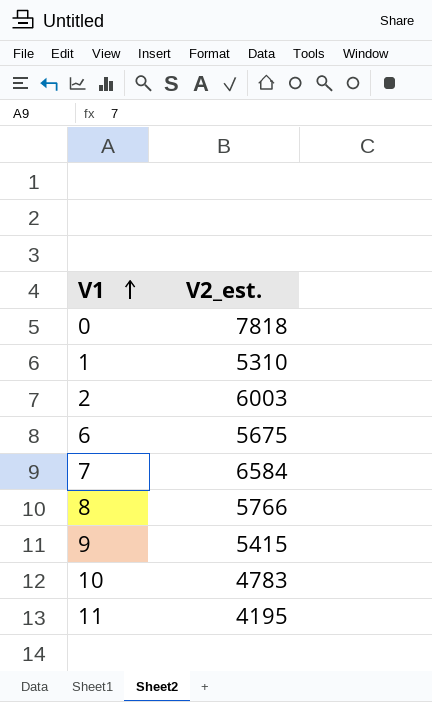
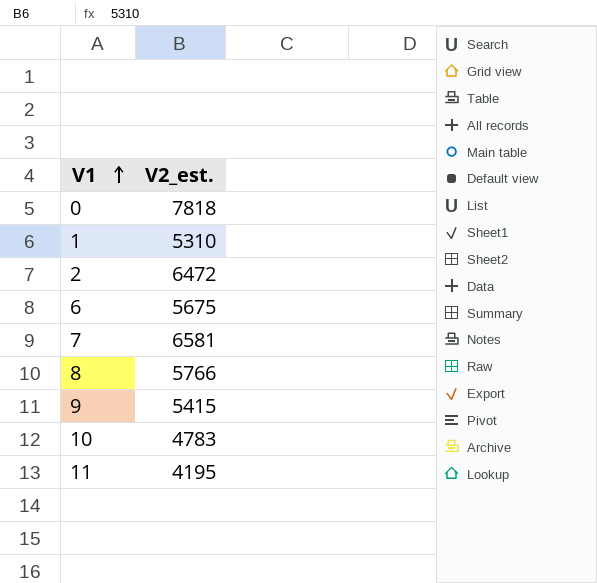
2 | V2_est.: 6003 -> 6472
7 | V2_est.: 6584 -> 6581

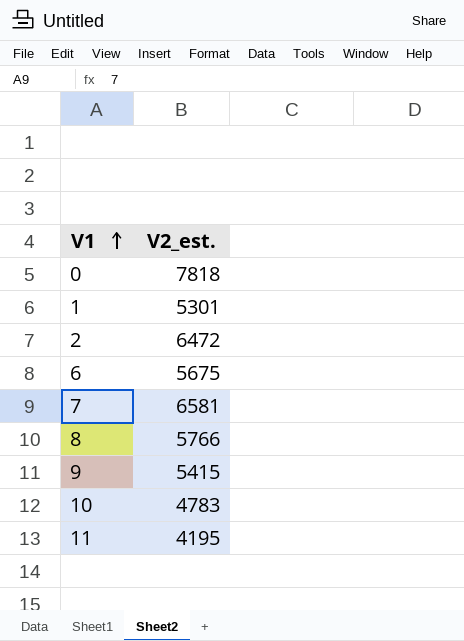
1 | V2_est.: 5310 -> 5301

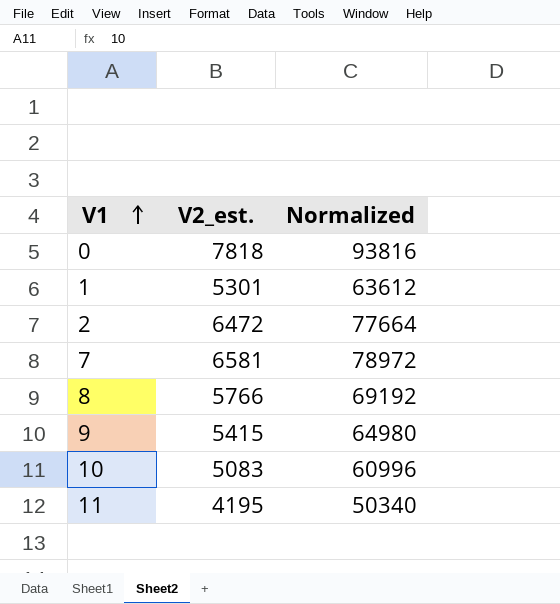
column Normalized | formula: none -> [V2_est.] * 12
row 6: 5675 -> none
10 | V2_est.: 4783 -> 5083

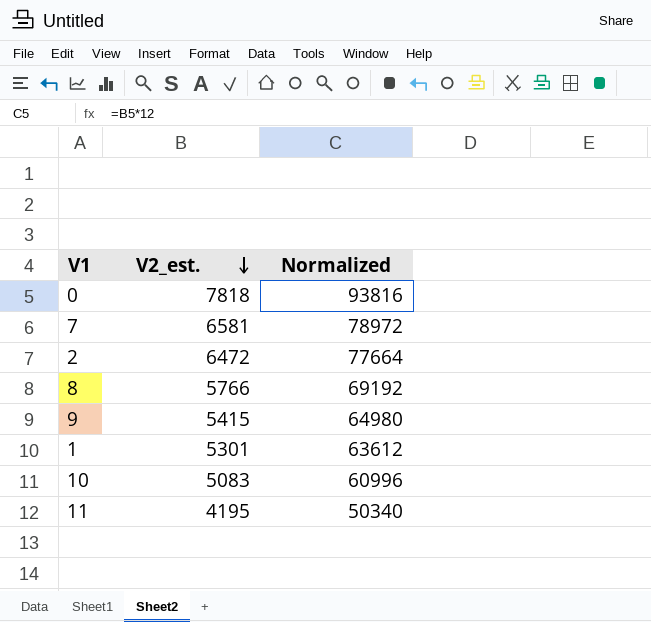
row order: V1 ascending -> V2_est. descending

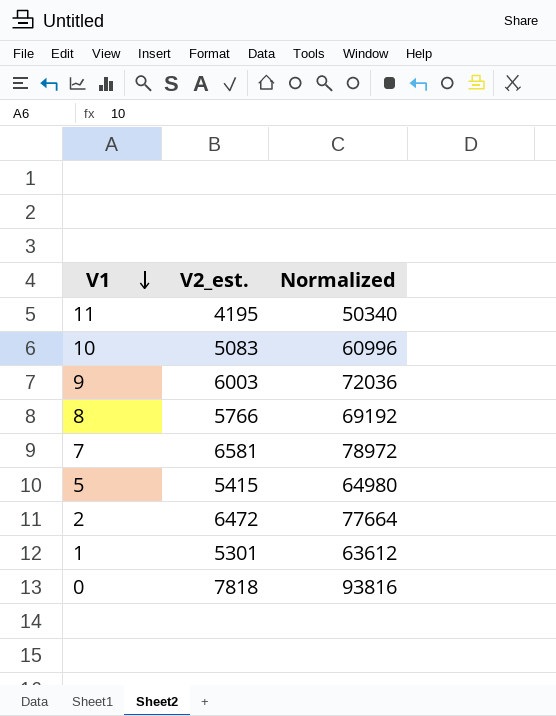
row order: V2_est. descending -> V1 descending
9 | V2_est.: 5415 -> 6003
9 | Normalized: 64980 -> 72036
row 5: none -> 5415 | 64980

